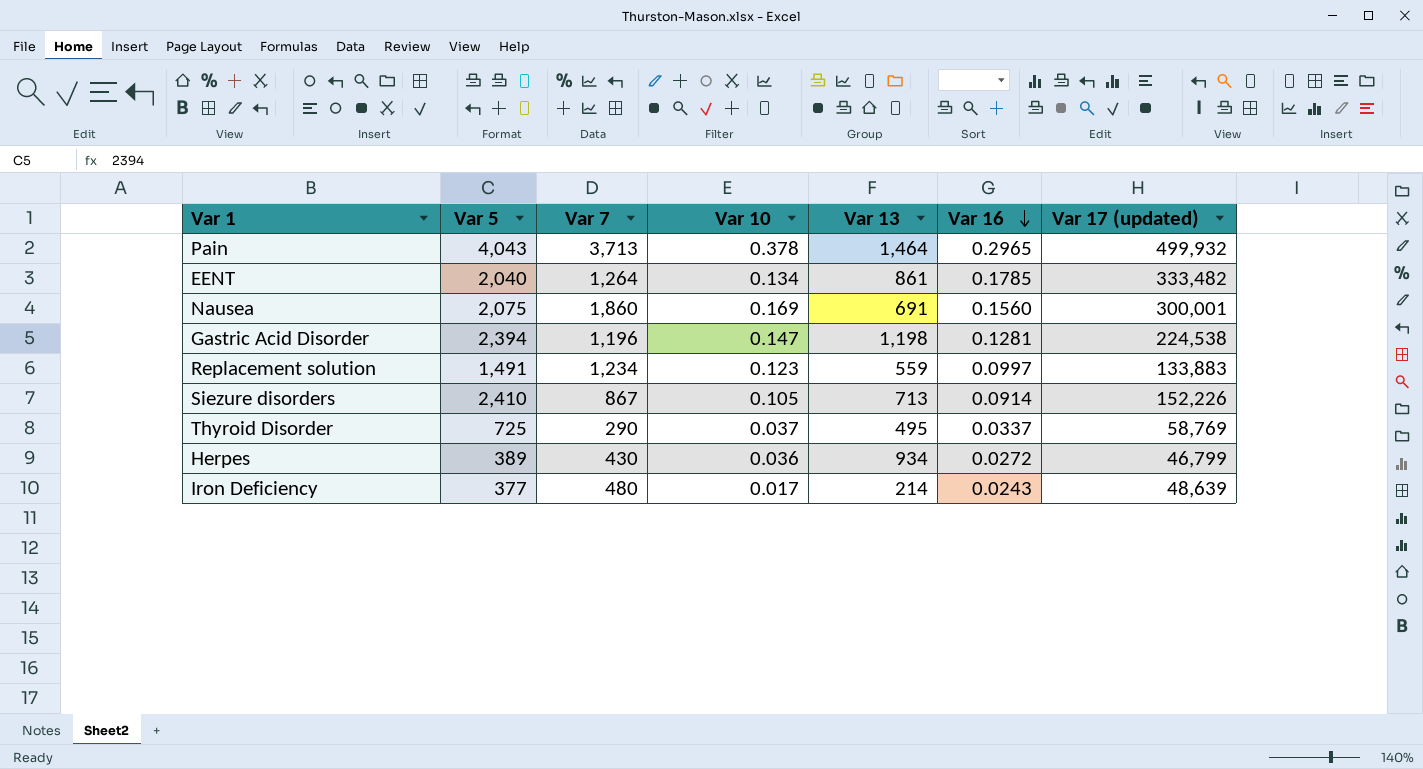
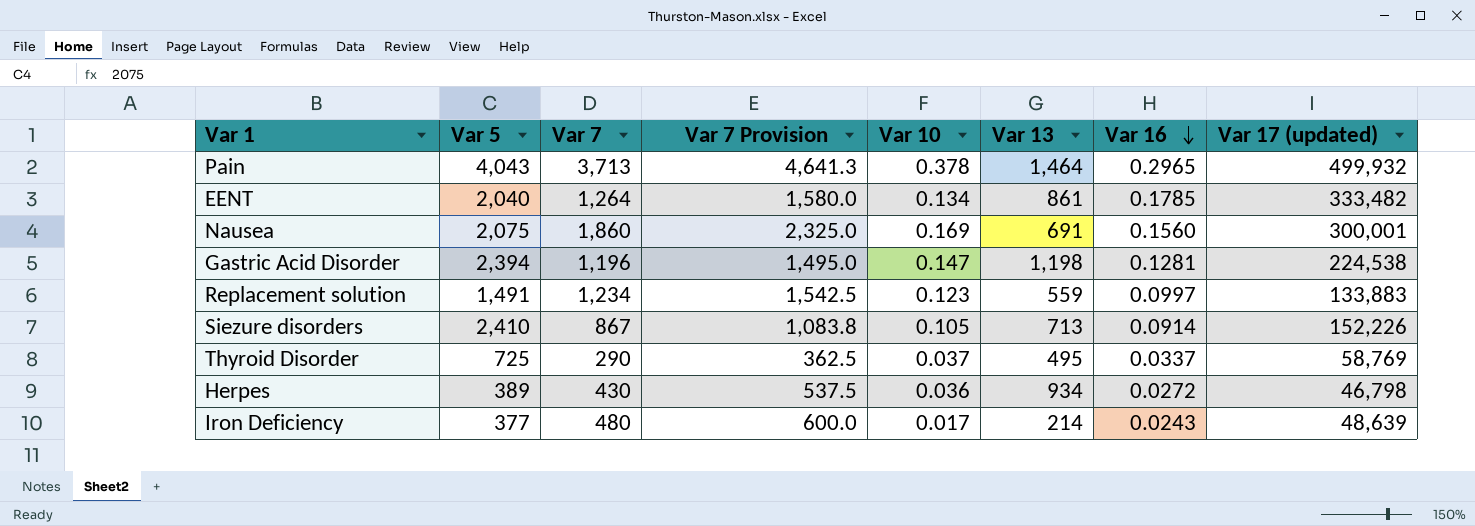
column Var 7 Provision | formula: none -> [Var 7] * 1.25
Herpes | Var 17 (updated): 46,799 -> 46,798

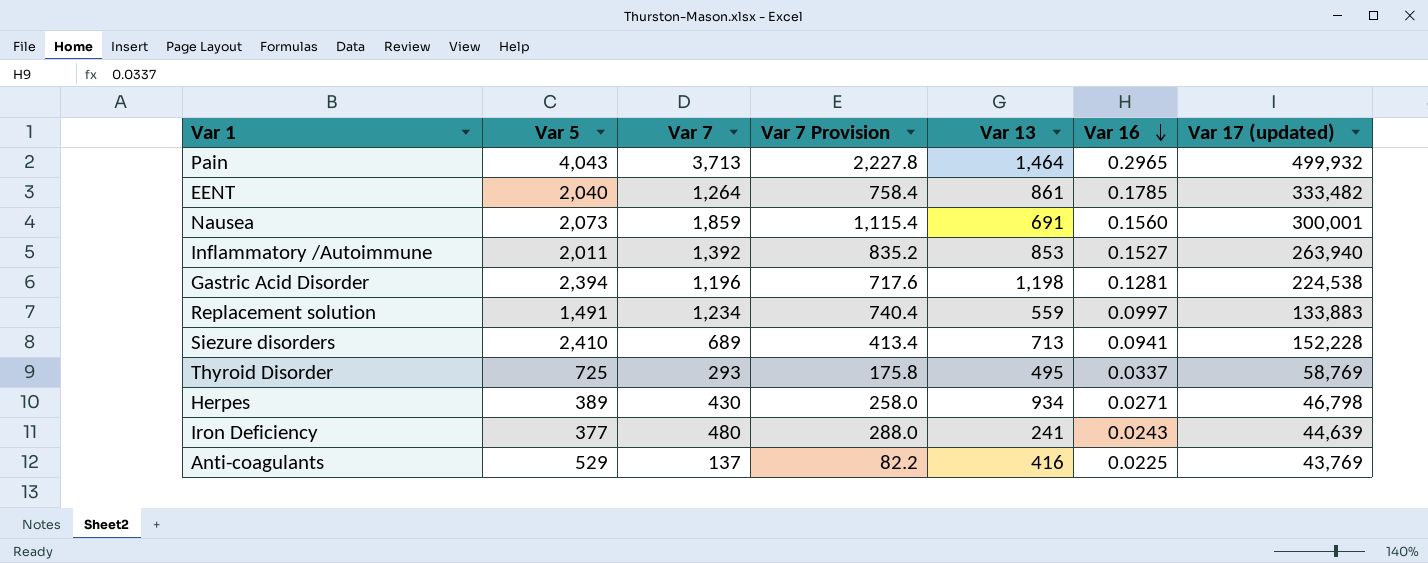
column Var 10 | position: 5 -> none
column Var 7 Provision | formula: [Var 7] * 1.25 -> [Var 7] * 0.6
Nausea | Var 5: 2,075 -> 2,073
Nausea | Var 7: 1,860 -> 1,859
row Inflammatory /Autoimmune: none -> 2,011 | 1,392 | 835.2 | 853 | 0.1527 | 263,940
Siezure disorders | Var 7: 867 -> 689
Siezure disorders | Var 16: 0.0914 -> 0.0941
Siezure disorders | Var 17 (updated): 152,226 -> 152,228
Thyroid Disorder | Var 7: 290 -> 293
Herpes | Var 16: 0.0272 -> 0.0271
Iron Deficiency | Var 13: 214 -> 241
Iron Deficiency | Var 17 (updated): 48,639 -> 44,639
row Anti-coagulants: none -> 529 | 137 | 82.2 | 416 | 0.0225 | 43,769

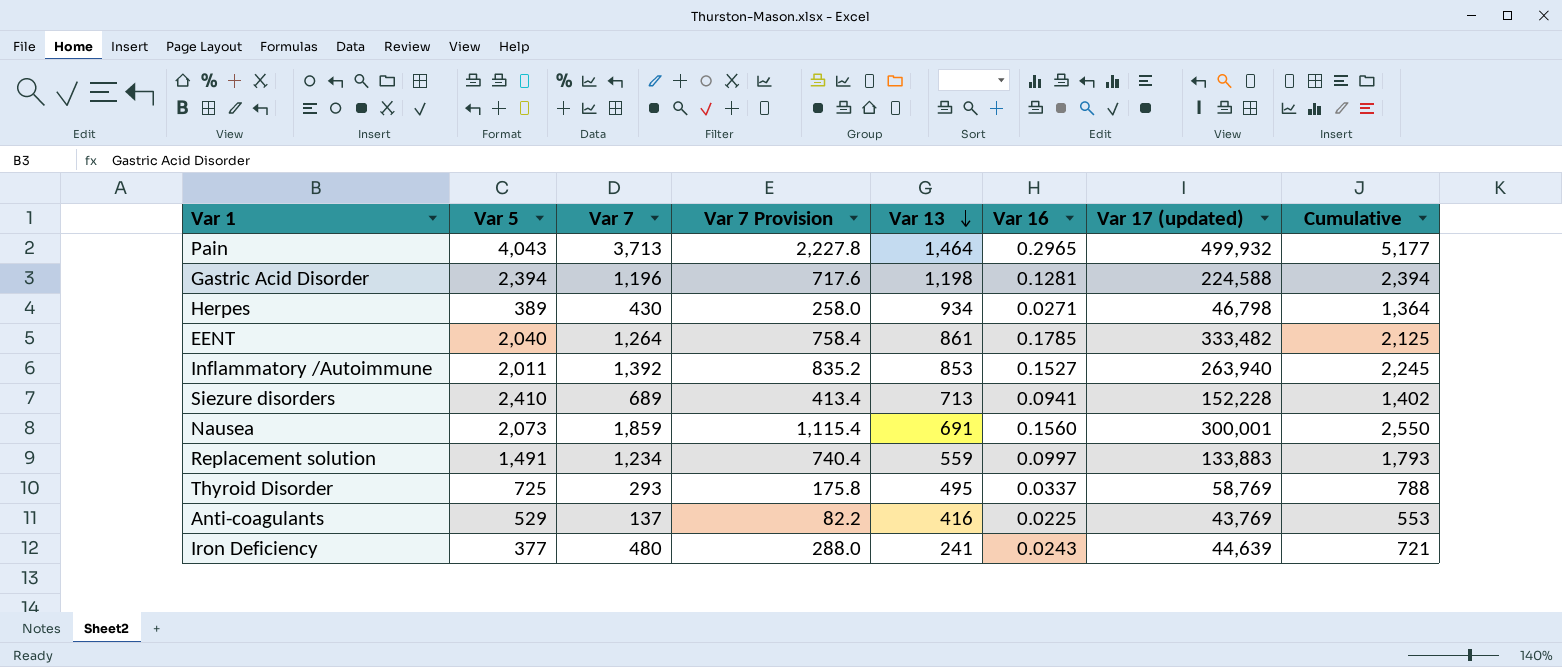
row order: Var 16 descending -> Var 13 descending
column Cumulative | formula: none -> [Var 7] + [Var 13]
Gastric Acid Disorder | Var 17 (updated): 224,538 -> 224,588

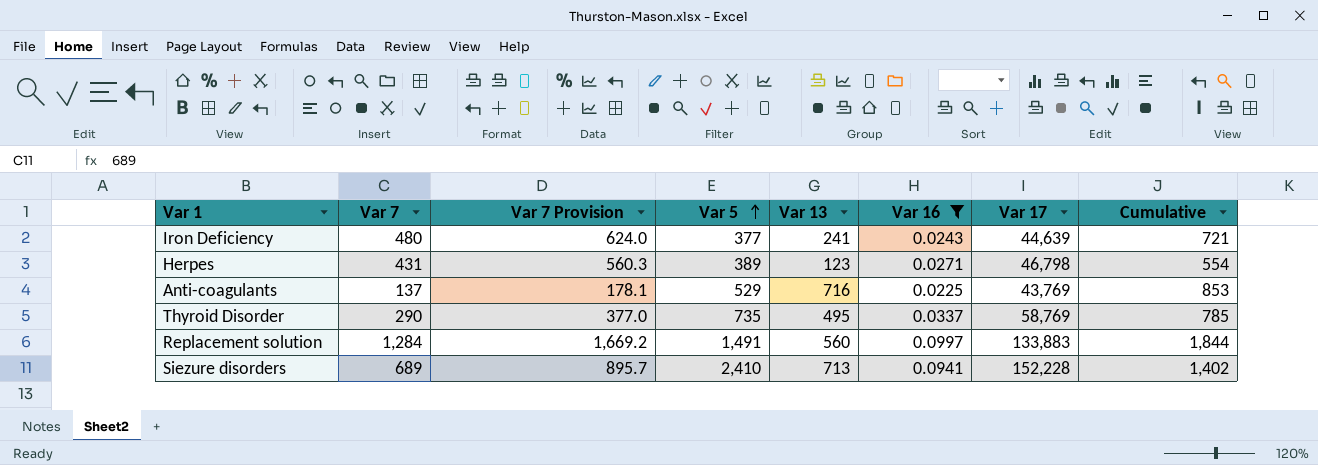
filter: none -> Var 16 <= 0.0997
row order: Var 13 descending -> Var 5 ascending
column Var 7 Provision | formula: [Var 7] * 0.6 -> [Var 7] * 1.3
column Var 5 | position: 2 -> 4
column name: Var 17 (updated) -> Var 17
Herpes | Var 7: 430 -> 431
Herpes | Var 13: 934 -> 123
Herpes | Cumulative: 1,364 -> 554
Anti-coagulants | Var 13: 416 -> 716
Anti-coagulants | Cumulative: 553 -> 853
Thyroid Disorder | Var 7: 293 -> 290
Thyroid Disorder | Var 5: 725 -> 735
Thyroid Disorder | Cumulative: 788 -> 785
Replacement solution | Var 7: 1,234 -> 1,284
Replacement solution | Var 13: 559 -> 560
Replacement solution | Cumulative: 1,793 -> 1,844

